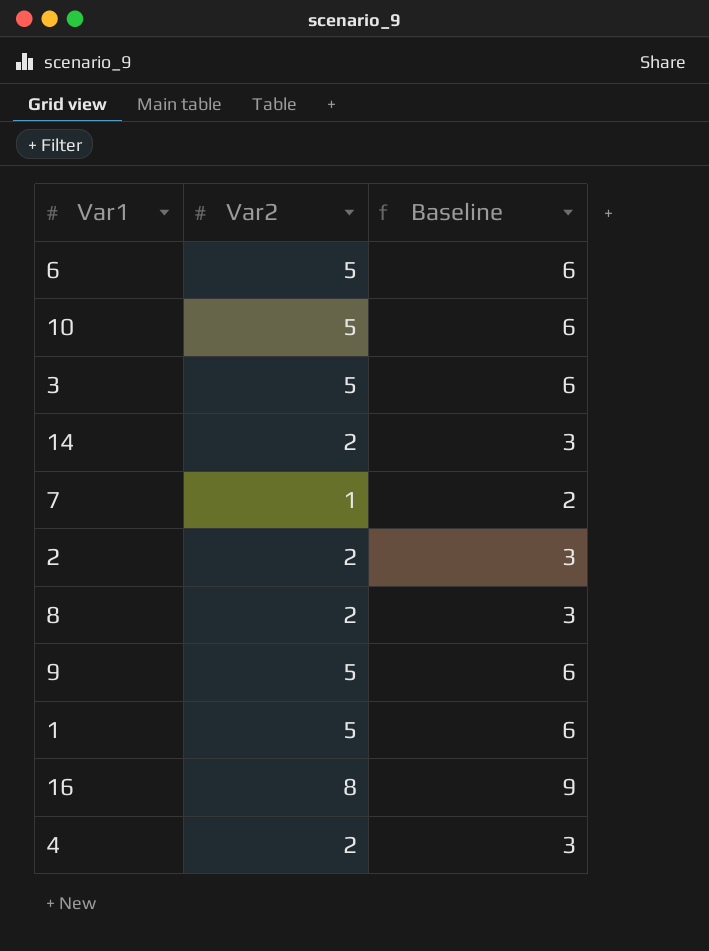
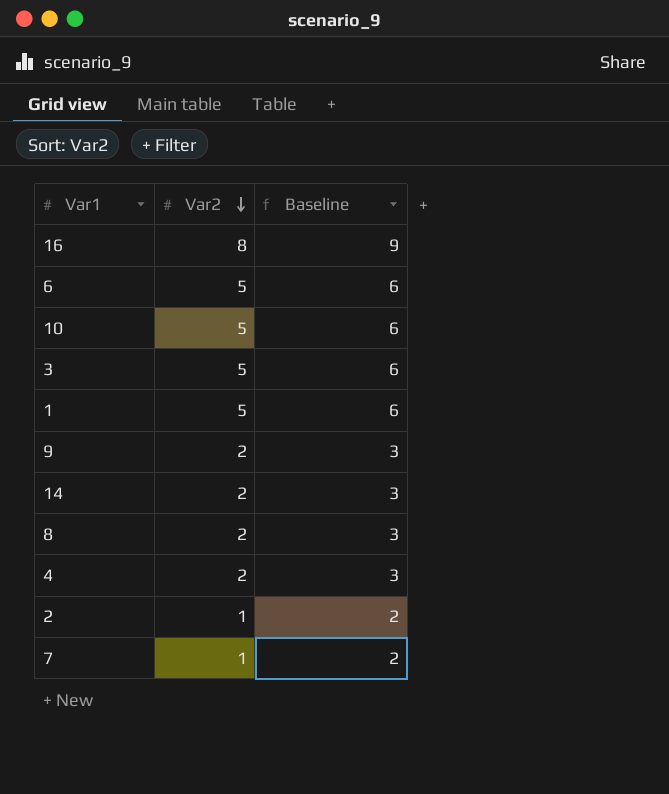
row order: none -> Var2 descending
9 | Var2: 5 -> 2
9 | Baseline: 6 -> 3
2 | Var2: 2 -> 1
2 | Baseline: 3 -> 2

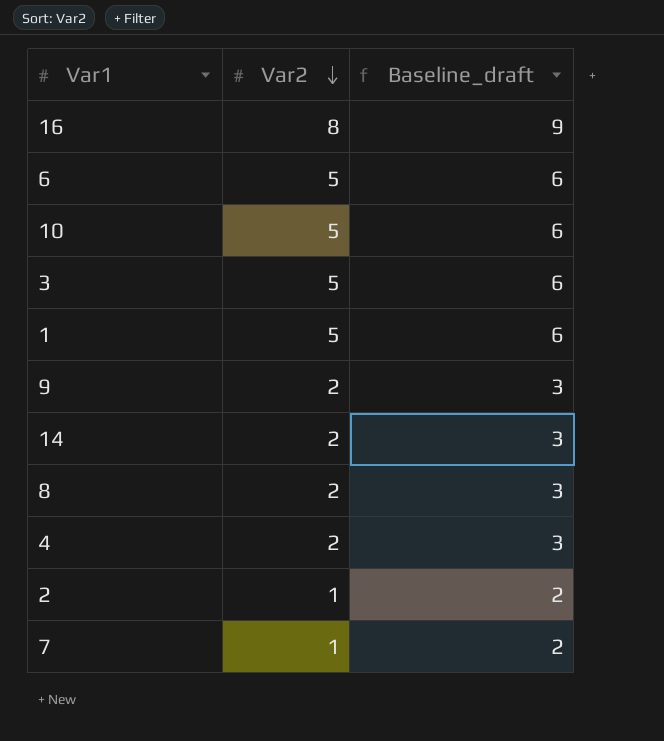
column name: Baseline -> Baseline_draft

